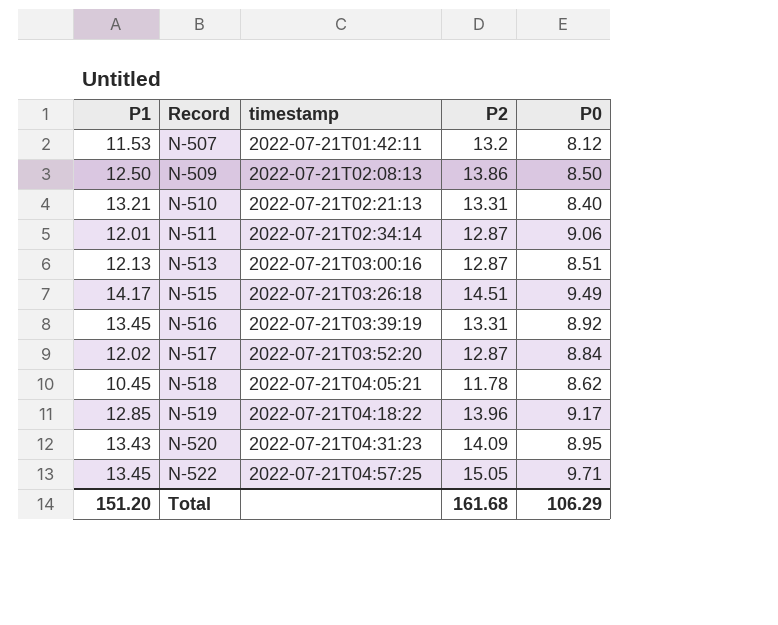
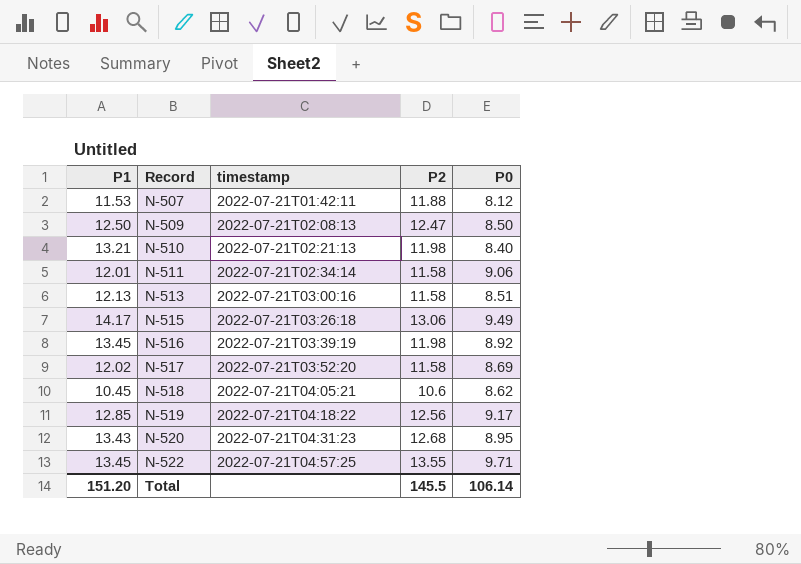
N-507 | P2: 13.2 -> 11.88
N-509 | P2: 13.86 -> 12.47
N-510 | P2: 13.31 -> 11.98
N-511 | P2: 12.87 -> 11.58
N-513 | P2: 12.87 -> 11.58
N-515 | P2: 14.51 -> 13.06
N-516 | P2: 13.31 -> 11.98
N-517 | P2: 12.87 -> 11.58
N-517 | P0: 8.84 -> 8.69
N-518 | P2: 11.78 -> 10.6
N-519 | P2: 13.96 -> 12.56
N-520 | P2: 14.09 -> 12.68
N-522 | P2: 15.05 -> 13.55
Total | P2: 161.68 -> 145.5
Total | P0: 106.29 -> 106.14

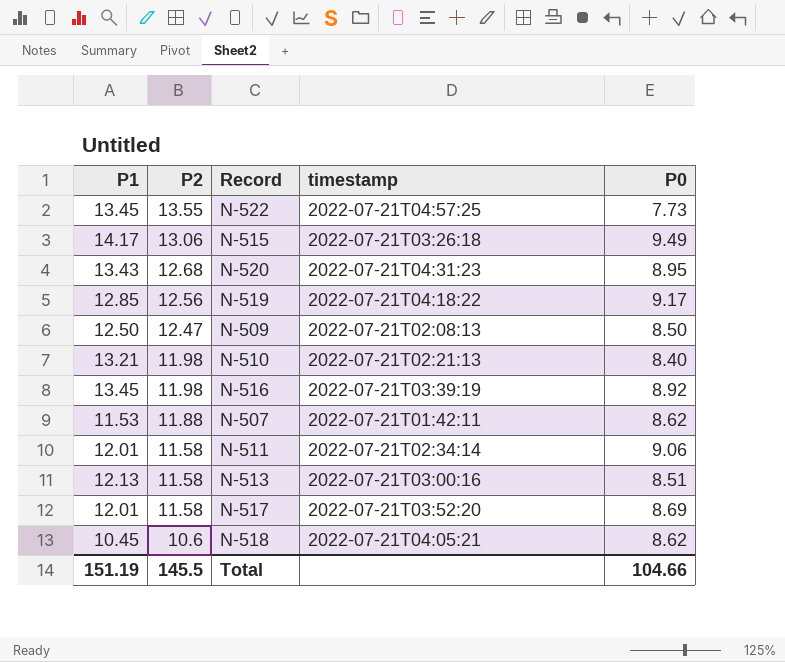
row order: Record ascending -> P2 descending
column P2 | position: 4 -> 2
N-522 | P0: 9.71 -> 7.73
N-507 | P0: 8.12 -> 8.62
N-517 | P1: 12.02 -> 12.01
Total | P1: 151.20 -> 151.19
Total | P0: 106.14 -> 104.66

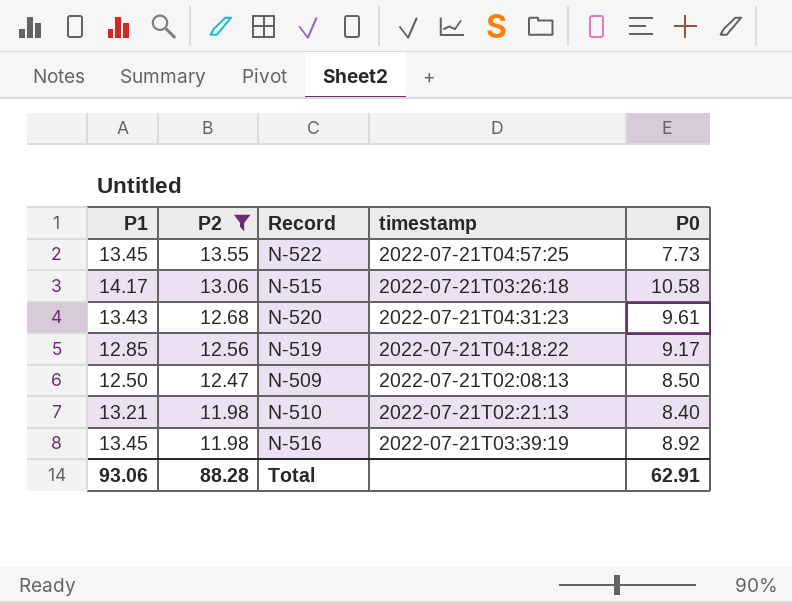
filter: none -> P2 >= 11.98
N-515 | P0: 9.49 -> 10.58
N-520 | P0: 8.95 -> 9.61
Total | P1: 151.19 -> 93.06
Total | P2: 145.5 -> 88.28
Total | P0: 104.66 -> 62.91

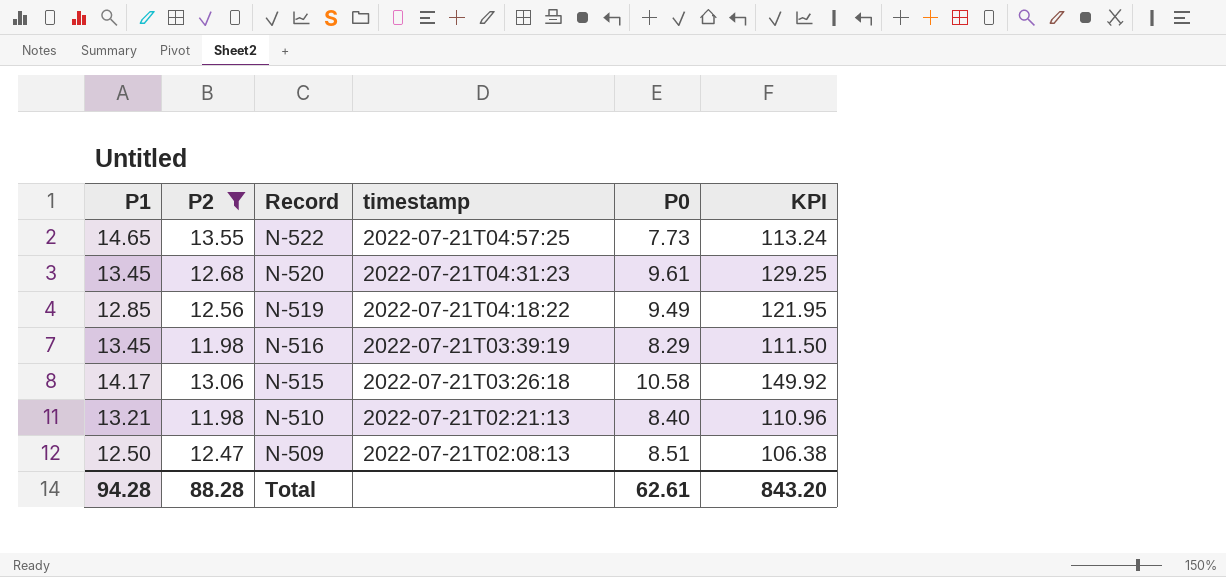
row order: P2 descending -> Record descending
column KPI | formula: none -> [P1] * [P0]
N-522 | P1: 13.45 -> 14.65
N-520 | P1: 13.43 -> 13.45
N-519 | P0: 9.17 -> 9.49
N-516 | P0: 8.92 -> 8.29
N-509 | P0: 8.50 -> 8.51
Total | P1: 93.06 -> 94.28
Total | P0: 62.91 -> 62.61

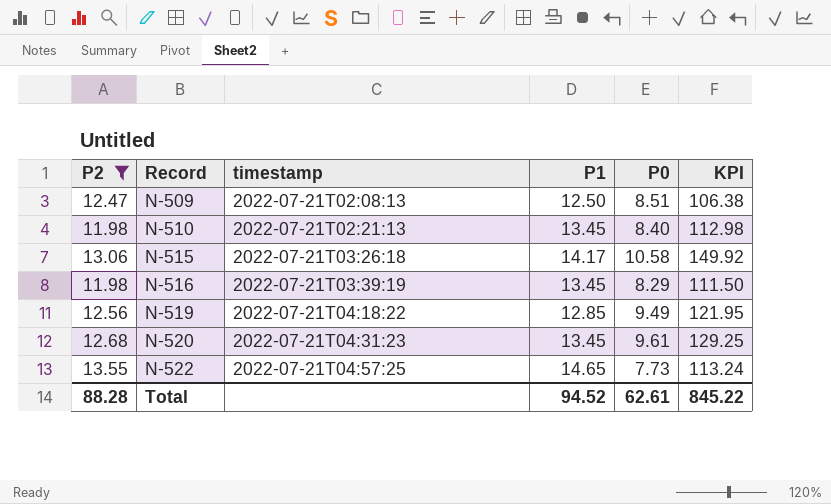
row order: Record descending -> Record ascending
column P1 | position: 1 -> 4
N-510 | P1: 13.21 -> 13.45
N-510 | KPI: 110.96 -> 112.98
Total | P1: 94.28 -> 94.52
Total | KPI: 843.20 -> 845.22

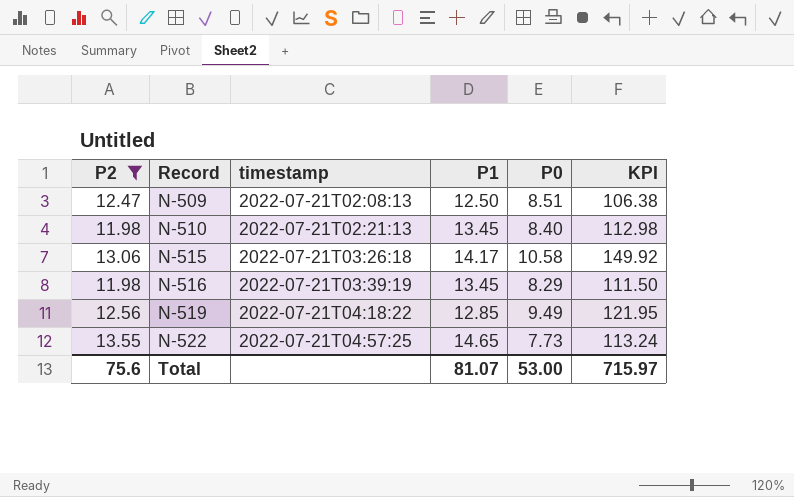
row N-520: 12.68 | 2022-07-21T04:31:23 | 13.45 | 9.61 | 129.25 -> none
Total | P2: 88.28 -> 75.6
Total | P1: 94.52 -> 81.07
Total | P0: 62.61 -> 53.00
Total | KPI: 845.22 -> 715.97

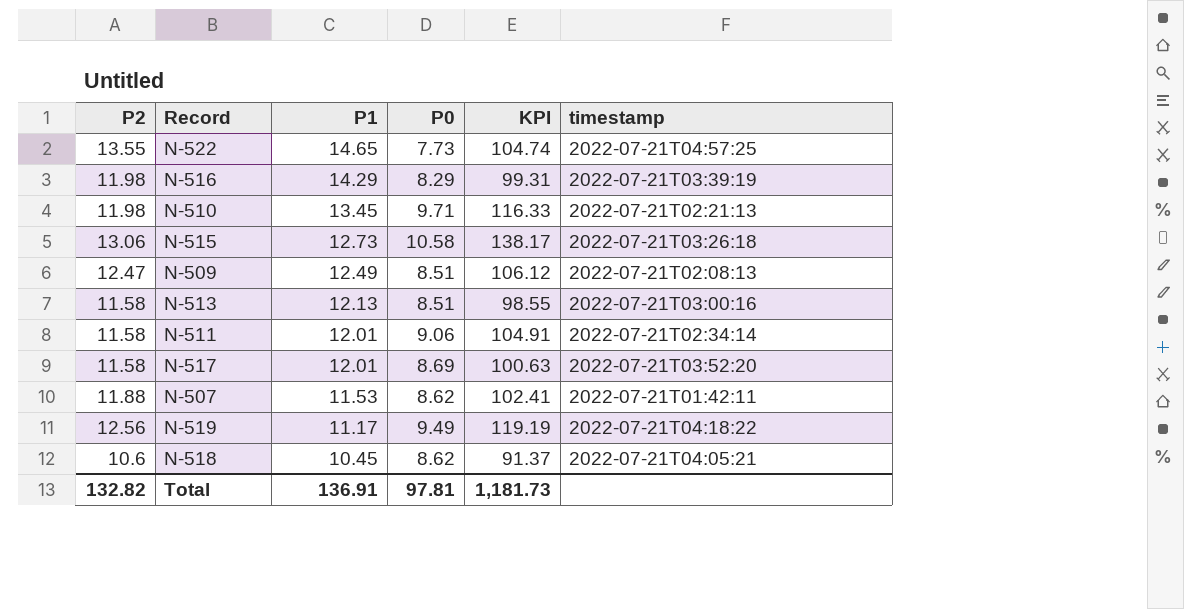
filter: P2 >= 11.98 -> none
row order: Record ascending -> P1 descending
column KPI | formula: [P1] * [P0] -> [P2] * [P0]
column timestamp | position: 3 -> 6
N-516 | P1: 13.45 -> 14.29
N-510 | P0: 8.40 -> 9.71
N-515 | P1: 14.17 -> 12.73
N-509 | P1: 12.50 -> 12.49
N-519 | P1: 12.85 -> 11.17
Total | P2: 75.6 -> 132.82
Total | P1: 81.07 -> 136.91
Total | P0: 53.00 -> 97.81
Total | KPI: 715.97 -> 1,181.73

